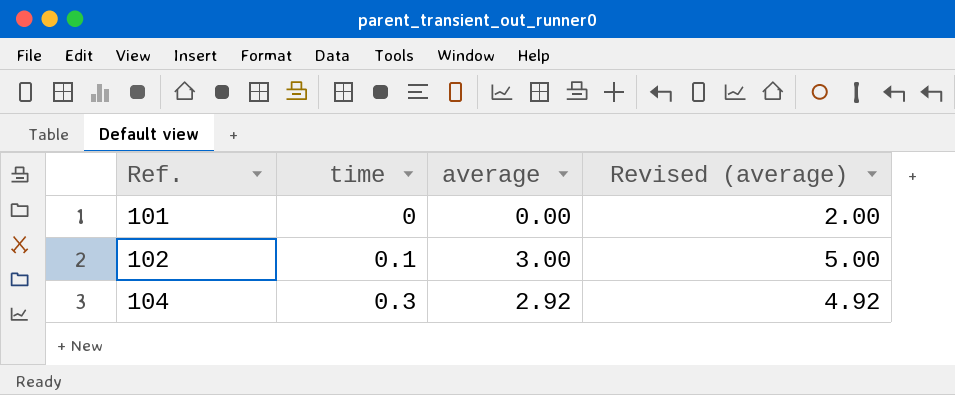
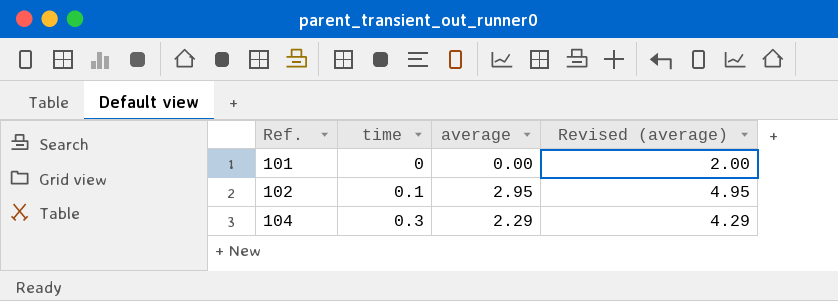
102 | average: 3.00 -> 2.95
102 | Revised (average): 5.00 -> 4.95
104 | average: 2.92 -> 2.29
104 | Revised (average): 4.92 -> 4.29

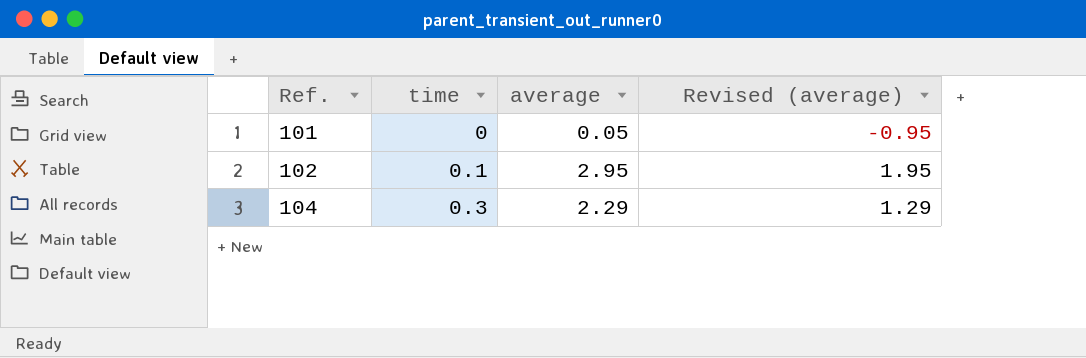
column Revised (average) | formula: [average] + 2 -> [average] - 1
101 | average: 0.00 -> 0.05

